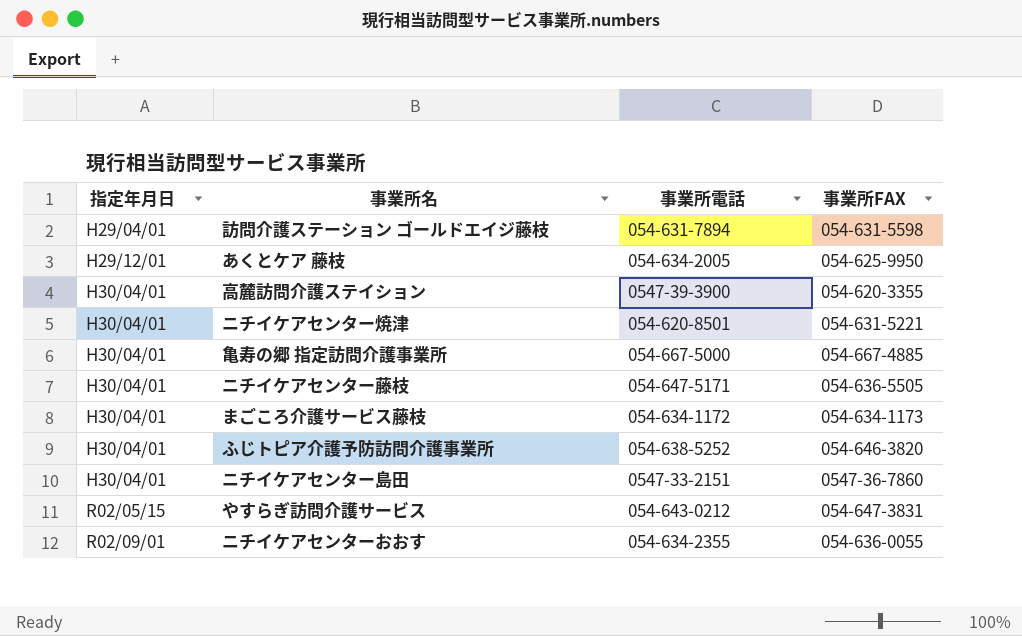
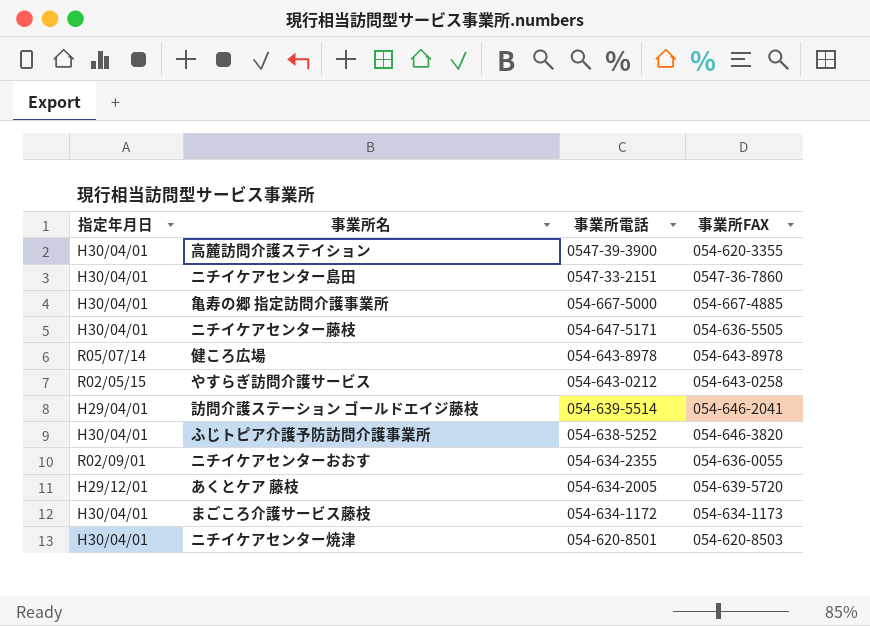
row order: 指定年月日 ascending -> 事業所電話 descending
row 健ころ広場: none -> R05/07/14 | 054-643-8978 | 054-643-8978
やすらぎ訪問介護サービス | 事業所FAX: 054-647-3831 -> 054-643-0258
訪問介護ステーション ゴールドエイジ藤枝 | 事業所電話: 054-631-7894 -> 054-639-5514
訪問介護ステーション ゴールドエイジ藤枝 | 事業所FAX: 054-631-5598 -> 054-646-2041
あくとケア 藤枝 | 事業所FAX: 054-625-9950 -> 054-639-5720
ニチイケアセンター焼津 | 事業所FAX: 054-631-5221 -> 054-620-8503

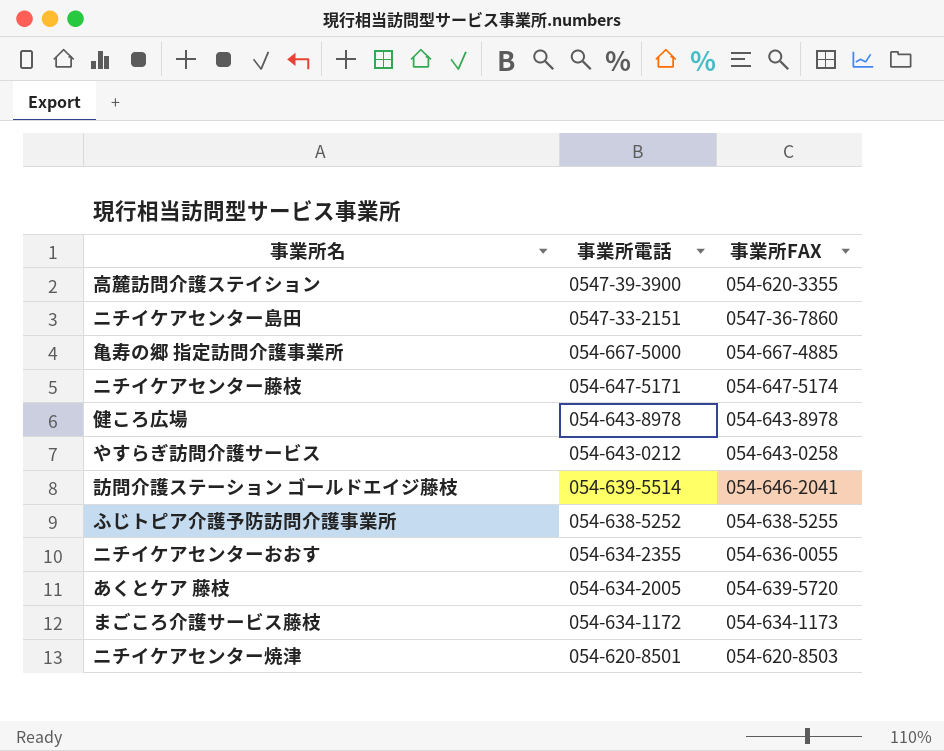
column 指定年月日 | position: 1 -> none
ニチイケアセンター藤枝 | 事業所FAX: 054-636-5505 -> 054-647-5174
ふじトピア介護予防訪問介護事業所 | 事業所FAX: 054-646-3820 -> 054-638-5255

